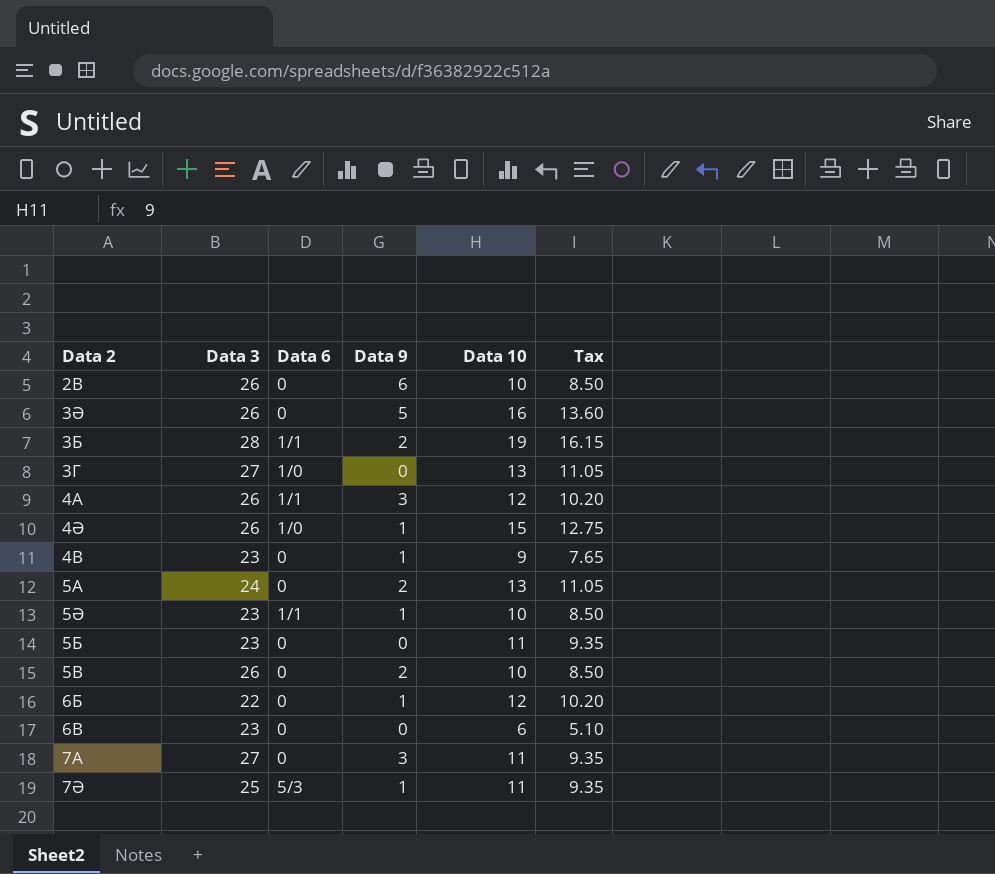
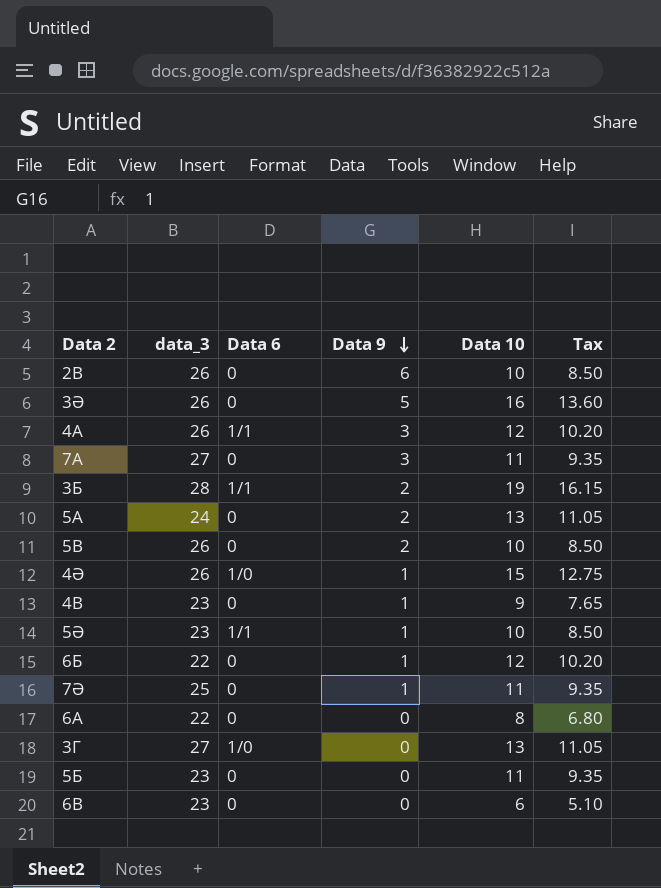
row order: none -> Data 9 descending
column name: Data 3 -> data_3
7Ә | Data 6: 5/3 -> 0
row 6А: none -> 22 | 0 | 0 | 8 | 6.80

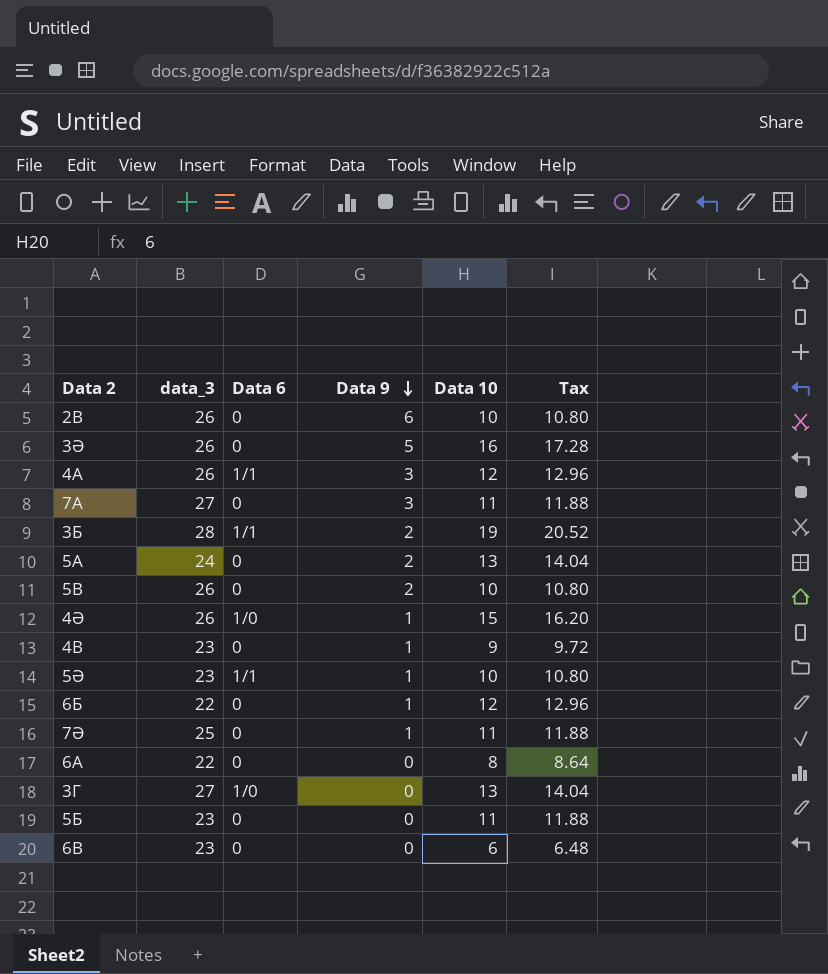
column Tax | formula: [Data 10] * 0.85 -> [Data 10] * 1.08

